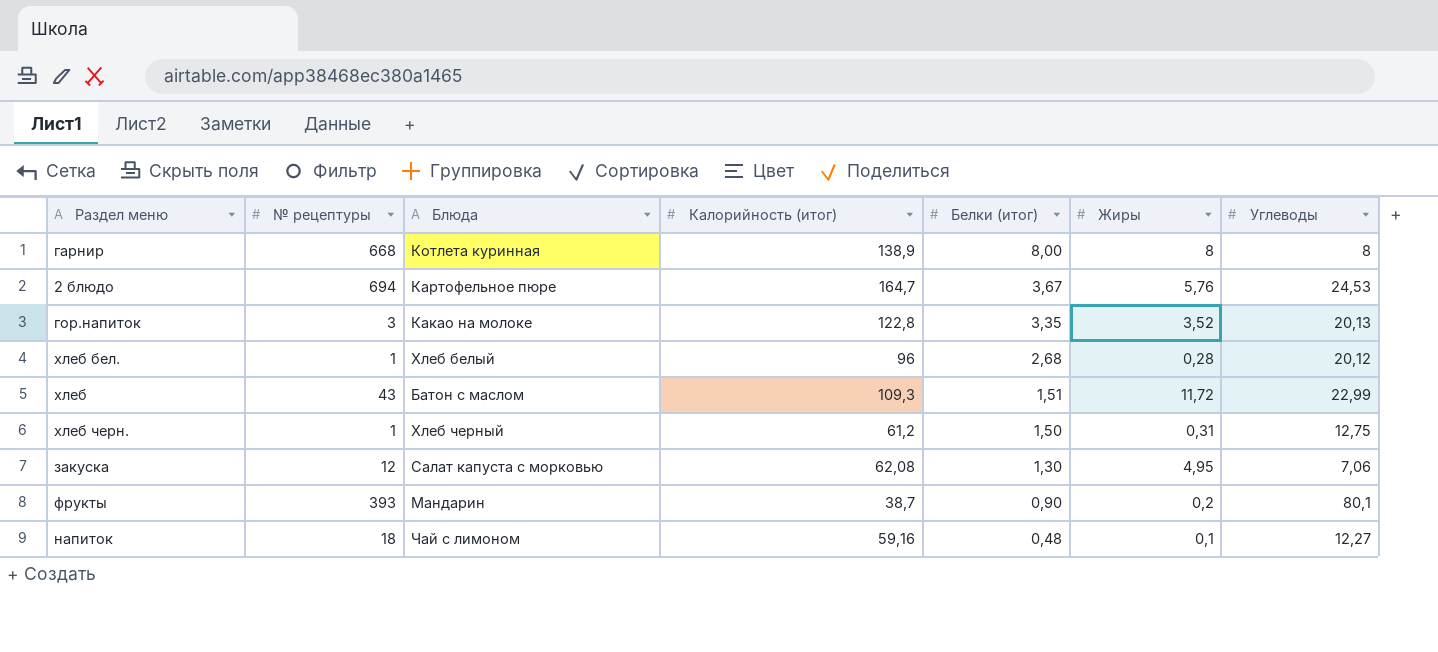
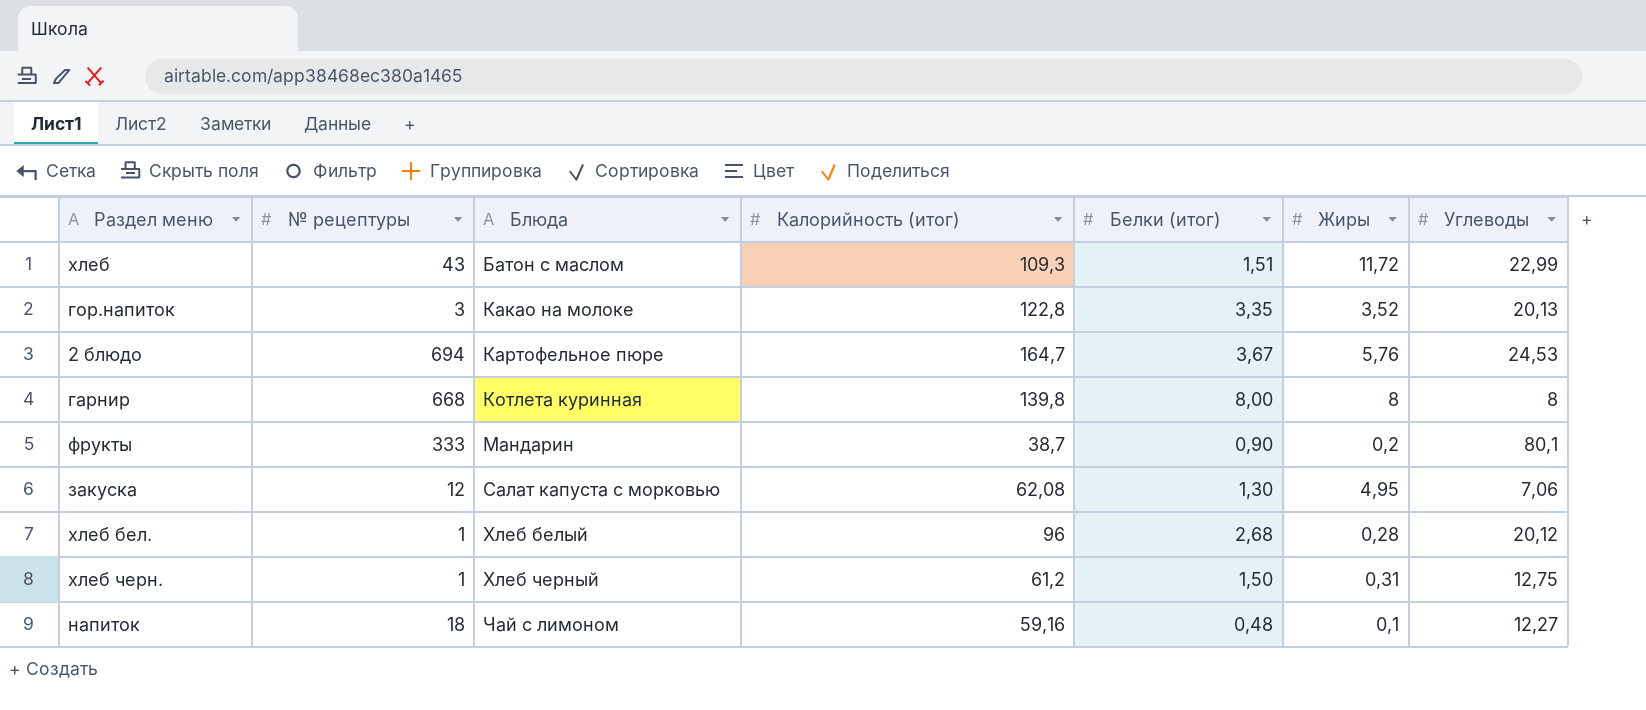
row order: Белки (итог) descending -> Блюда ascending
гарнир | Калорийность (итог): 138,9 -> 139,8
фрукты | № рецептуры: 393 -> 333

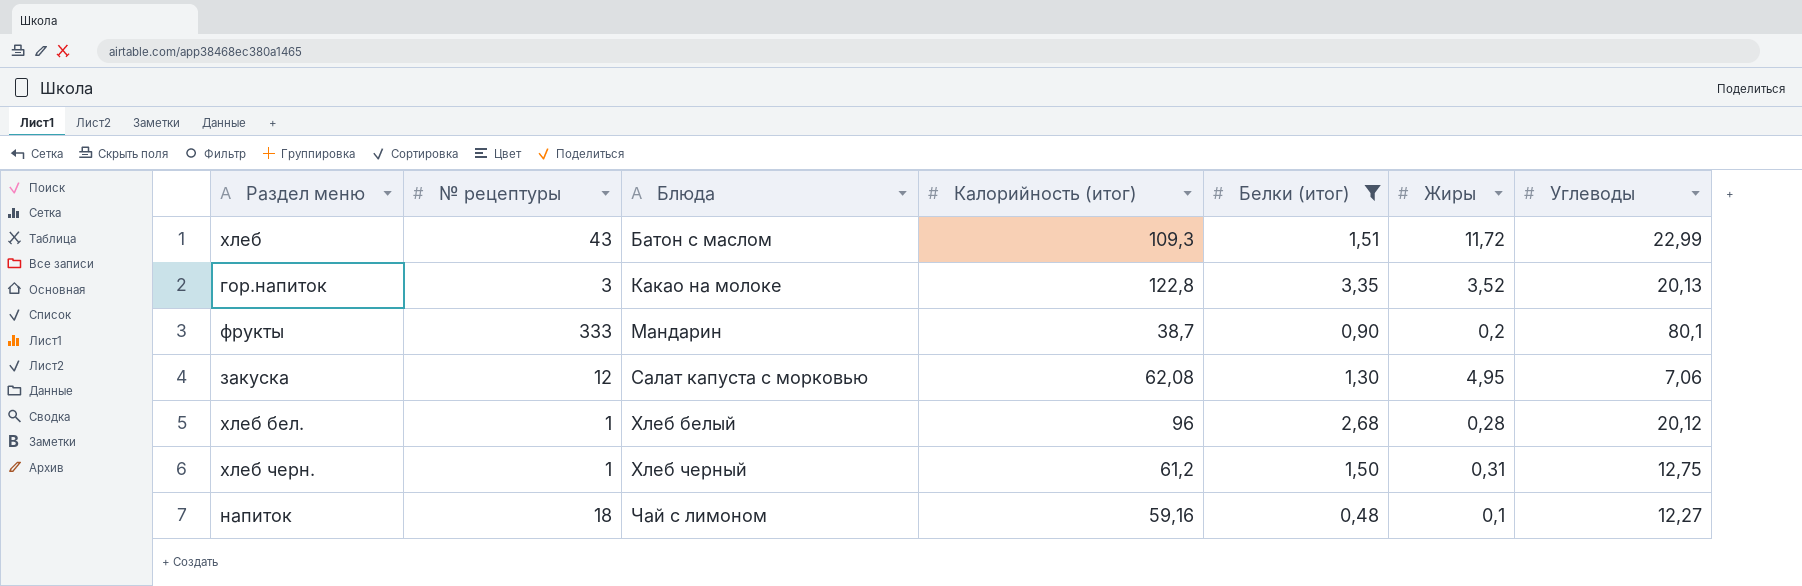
filter: none -> Белки (итог) <= 3,35

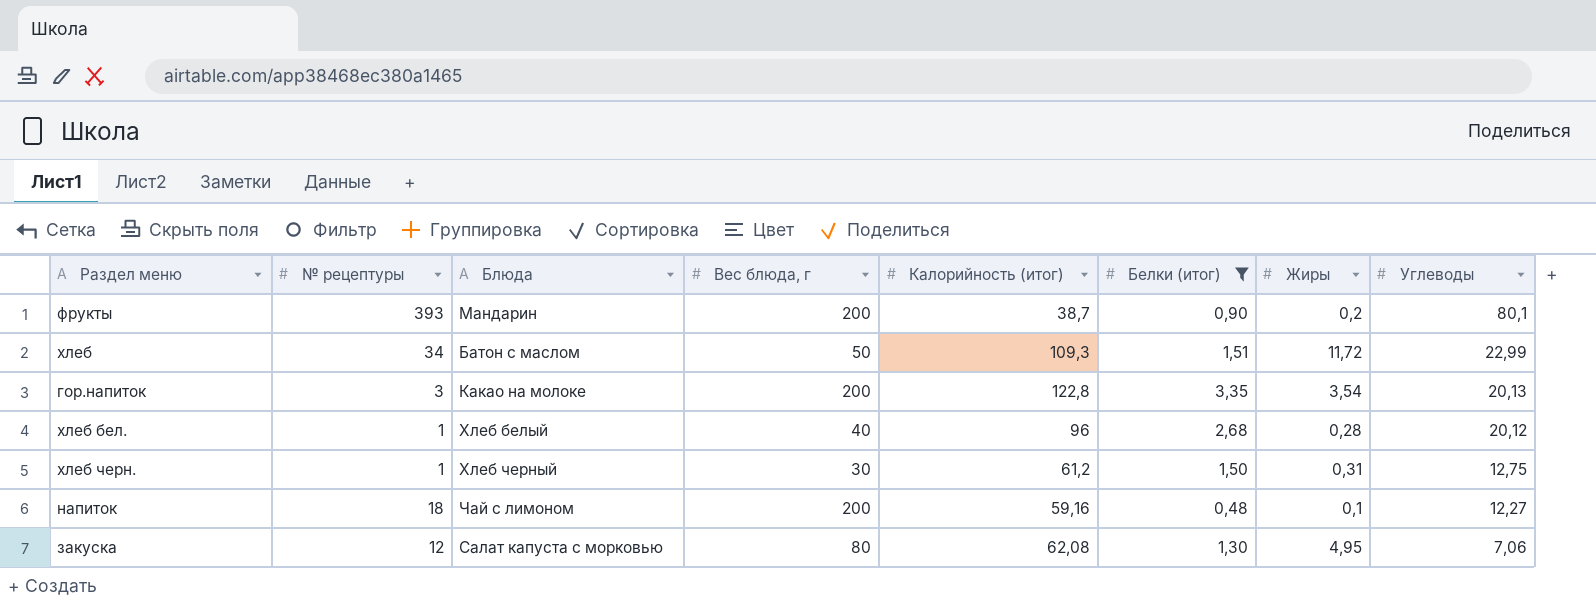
row order: Блюда ascending -> Углеводы descending
column Вес блюда, г | position: none -> 4
фрукты | № рецептуры: 333 -> 393
хлеб | № рецептуры: 43 -> 34
гор.напиток | Жиры: 3,52 -> 3,54

